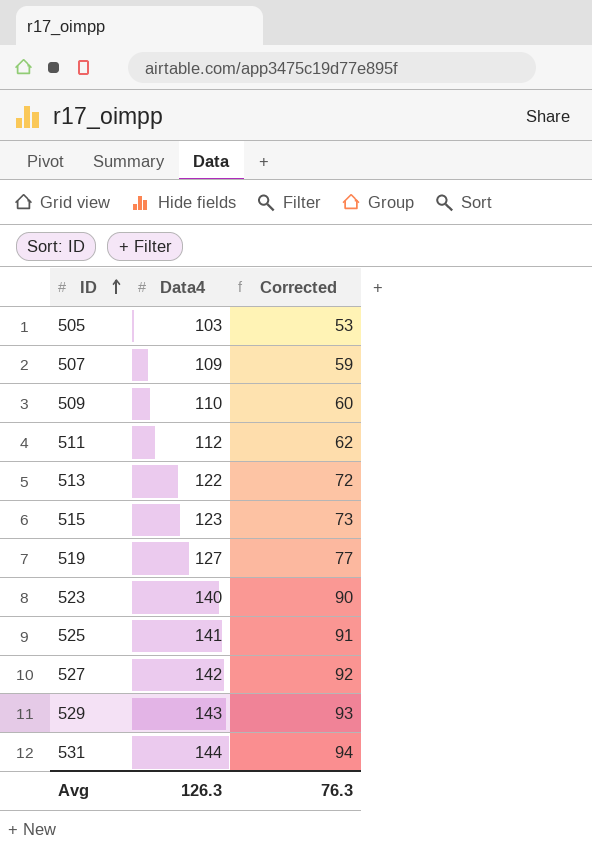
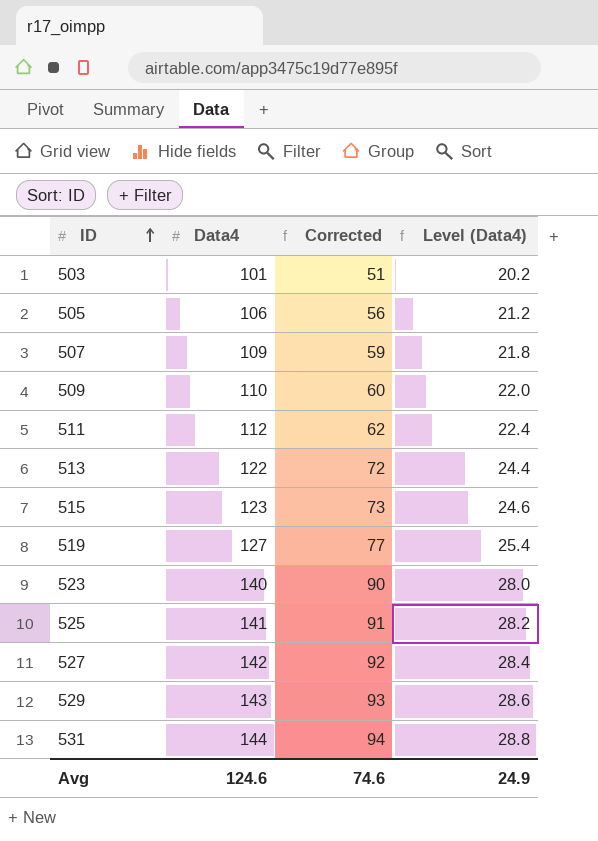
column Level (Data4) | formula: none -> [Data4] * 0.2
row 503: none -> 101 | 51 | 20.2
505 | Data4: 103 -> 106
505 | Corrected: 53 -> 56
Avg | Data4: 126.3 -> 124.6
Avg | Corrected: 76.3 -> 74.6

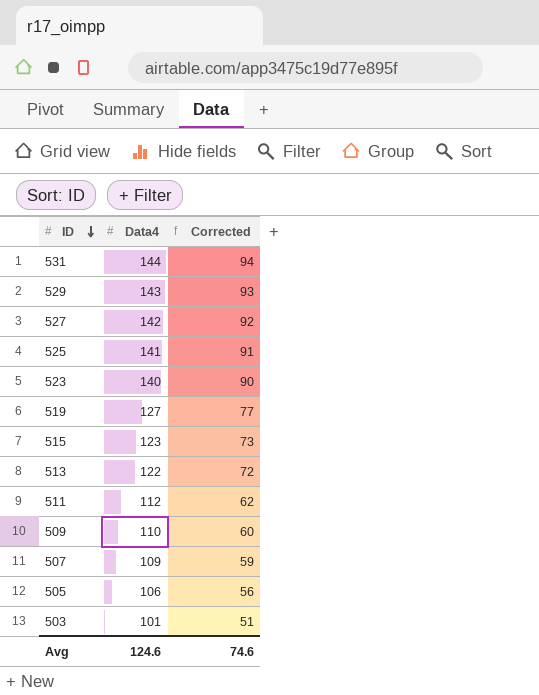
row order: ID ascending -> ID descending
column Level (Data4) | formula: [Data4] * 0.2 -> none

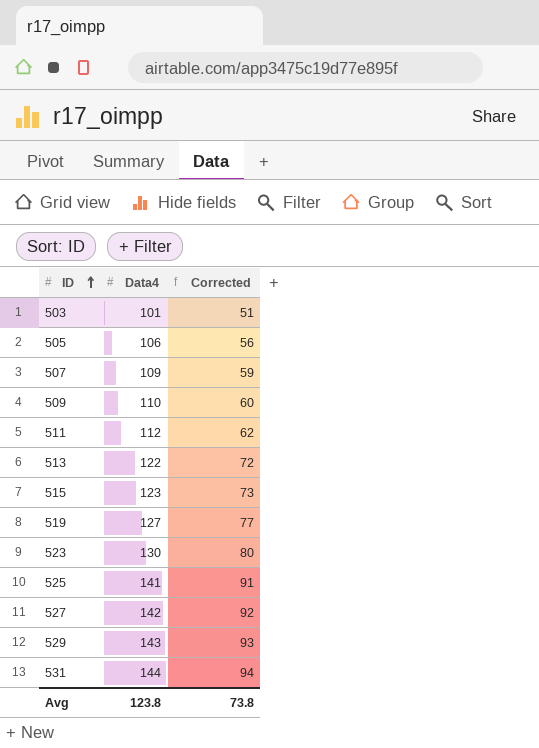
row order: ID descending -> ID ascending
523 | Data4: 140 -> 130
523 | Corrected: 90 -> 80
Avg | Data4: 124.6 -> 123.8
Avg | Corrected: 74.6 -> 73.8

